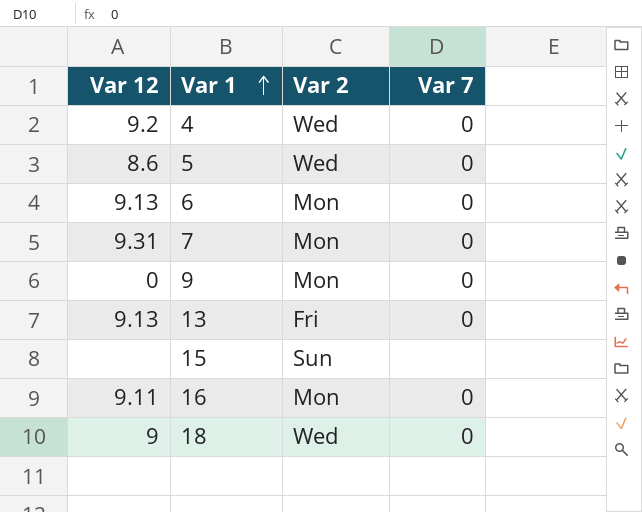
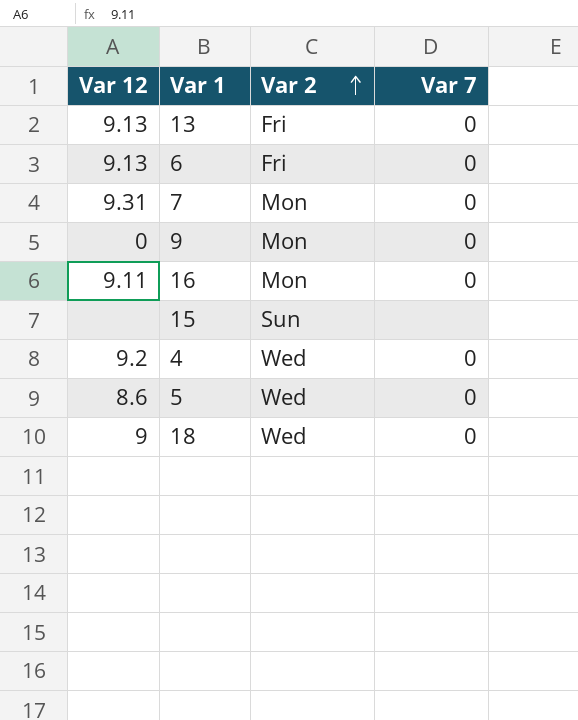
row order: Var 1 ascending -> Var 2 ascending
6 | Var 2: Mon -> Fri

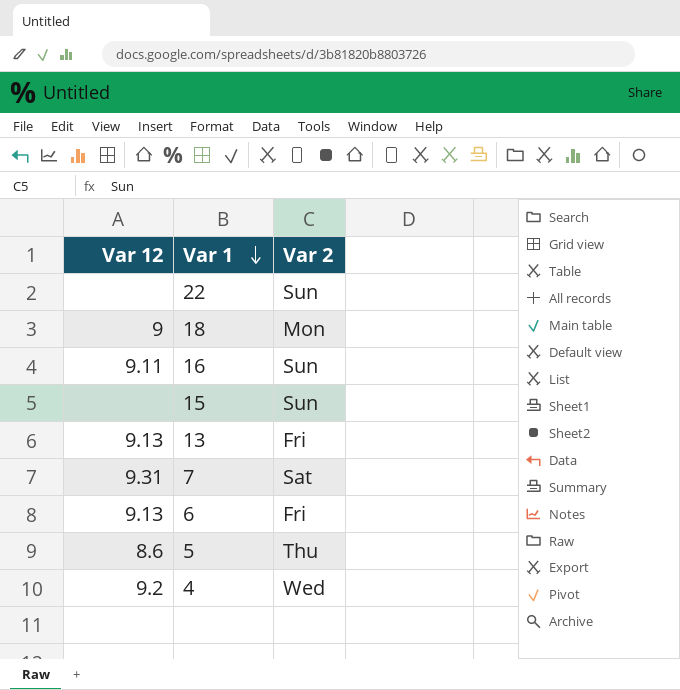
row order: Var 2 ascending -> Var 1 descending
column Var 7 | position: 4 -> none
row 9: 0 | Mon | 0 -> none
row 22: none -> none | Sun
18 | Var 2: Wed -> Mon
16 | Var 2: Mon -> Sun
7 | Var 2: Mon -> Sat
5 | Var 2: Wed -> Thu

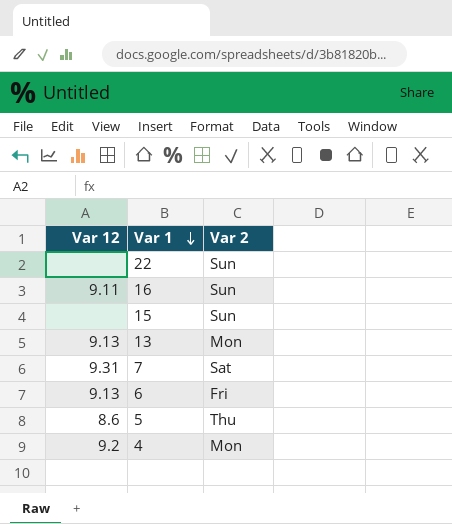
row 18: 9 | Mon -> none
13 | Var 2: Fri -> Mon
4 | Var 2: Wed -> Mon

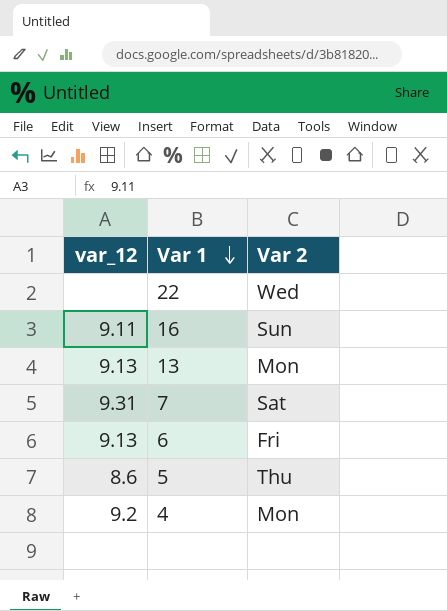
column name: Var 12 -> var_12
row 15: none | Sun -> none
22 | Var 2: Sun -> Wed

